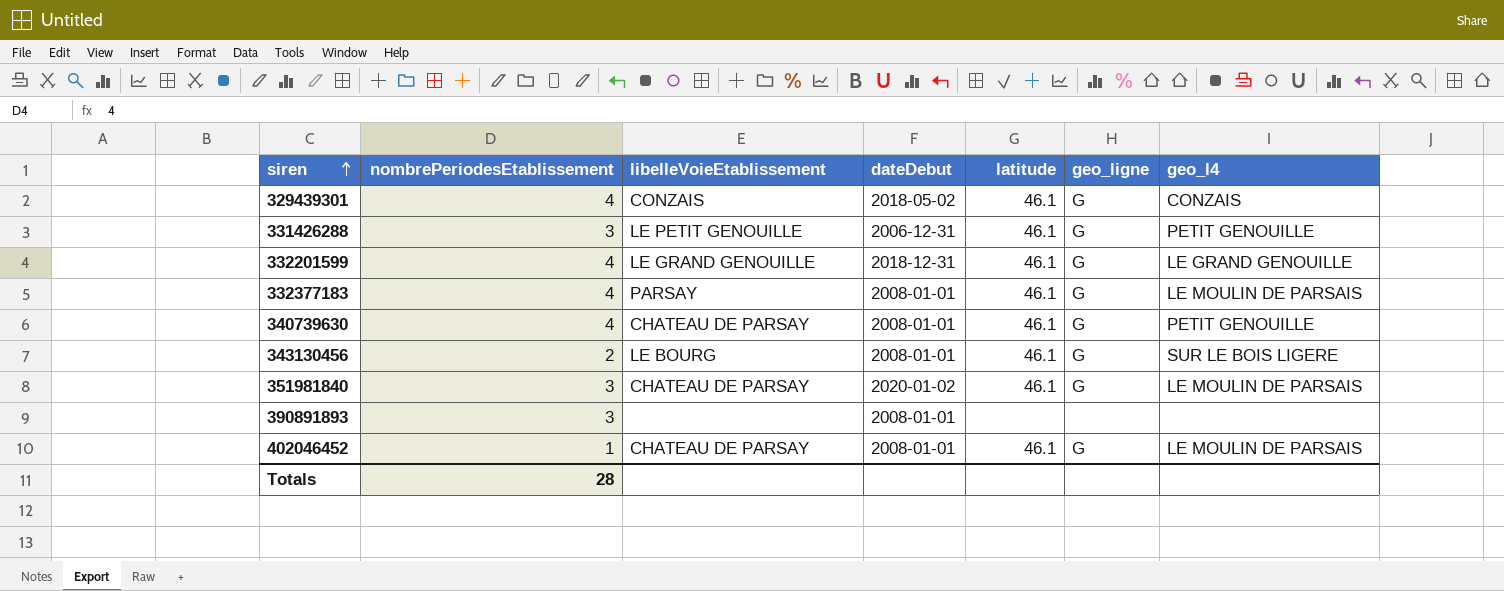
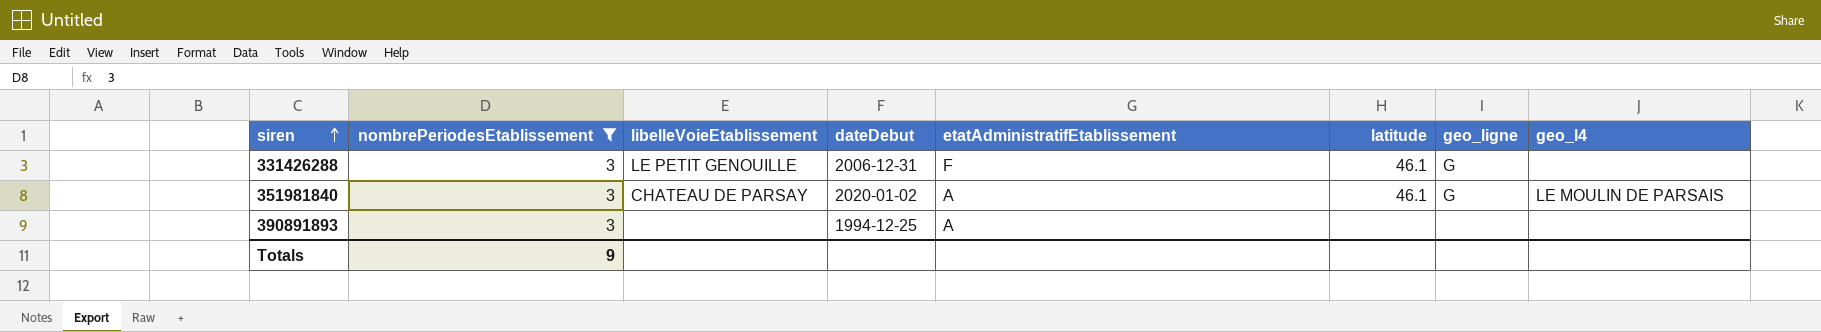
filter: none -> nombrePeriodesEtablissement = 3
column etatAdministratifEtablissement | position: none -> 5
331426288 | geo_l4: PETIT GENOUILLE -> none
390891893 | dateDebut: 2008-01-01 -> 1994-12-25
Totals | nombrePeriodesEtablissement: 28 -> 9

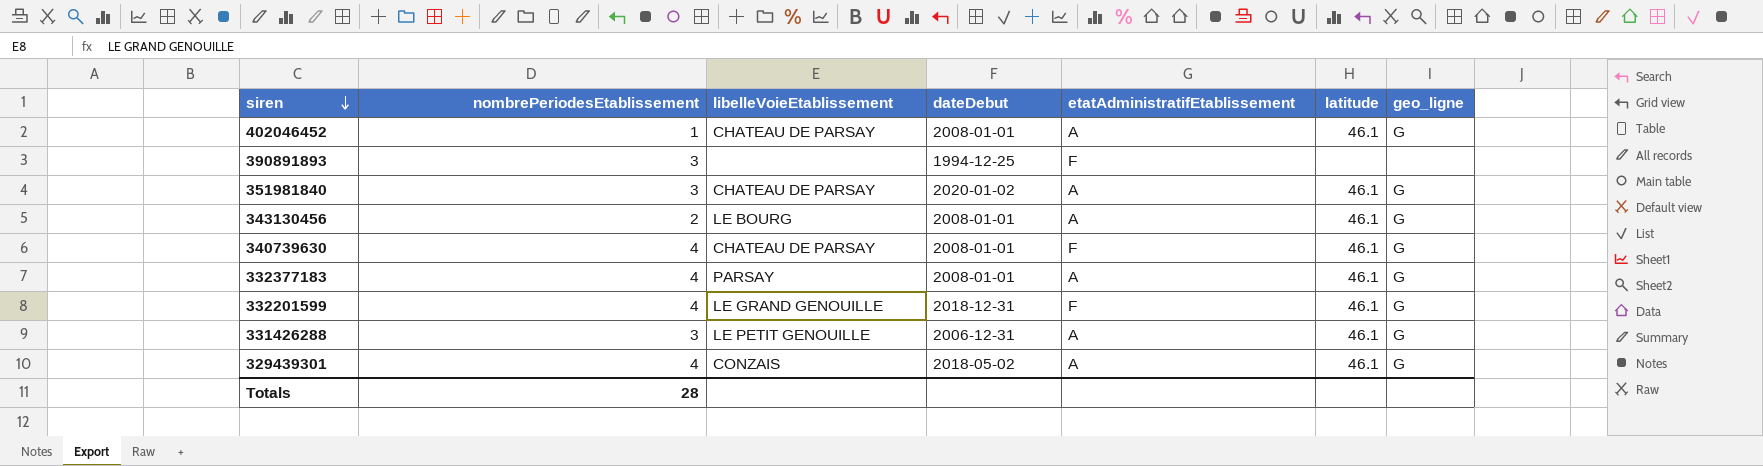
filter: nombrePeriodesEtablissement = 3 -> none
row order: siren ascending -> siren descending
column geo_l4 | position: 8 -> none
390891893 | etatAdministratifEtablissement: A -> F
331426288 | etatAdministratifEtablissement: F -> A
Totals | nombrePeriodesEtablissement: 9 -> 28

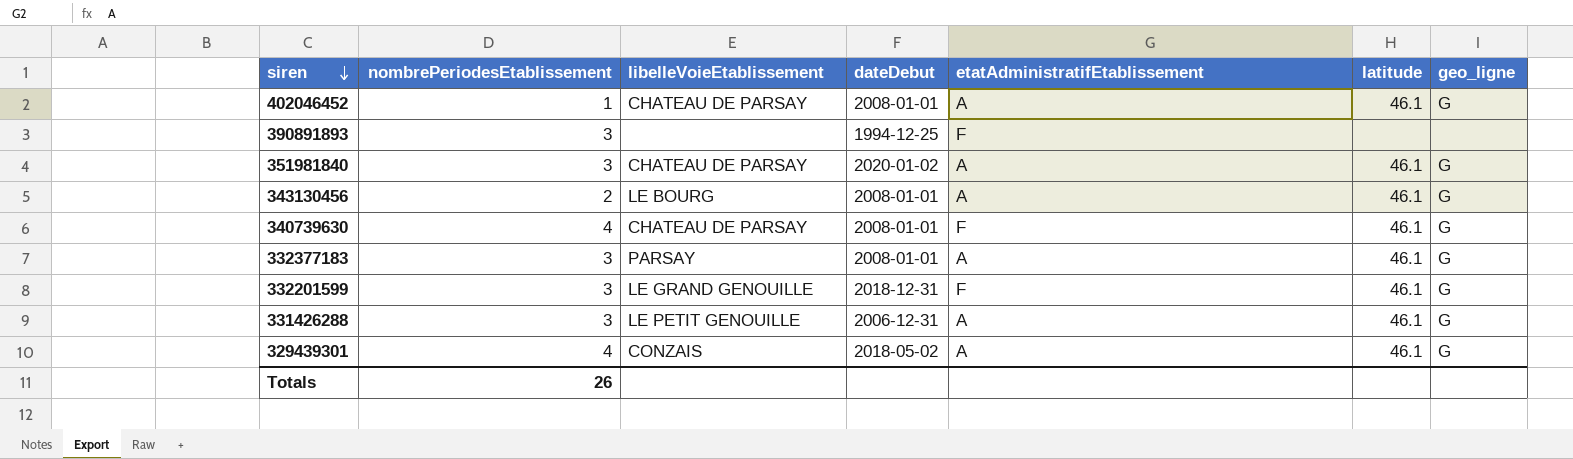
332377183 | nombrePeriodesEtablissement: 4 -> 3
332201599 | nombrePeriodesEtablissement: 4 -> 3
Totals | nombrePeriodesEtablissement: 28 -> 26

